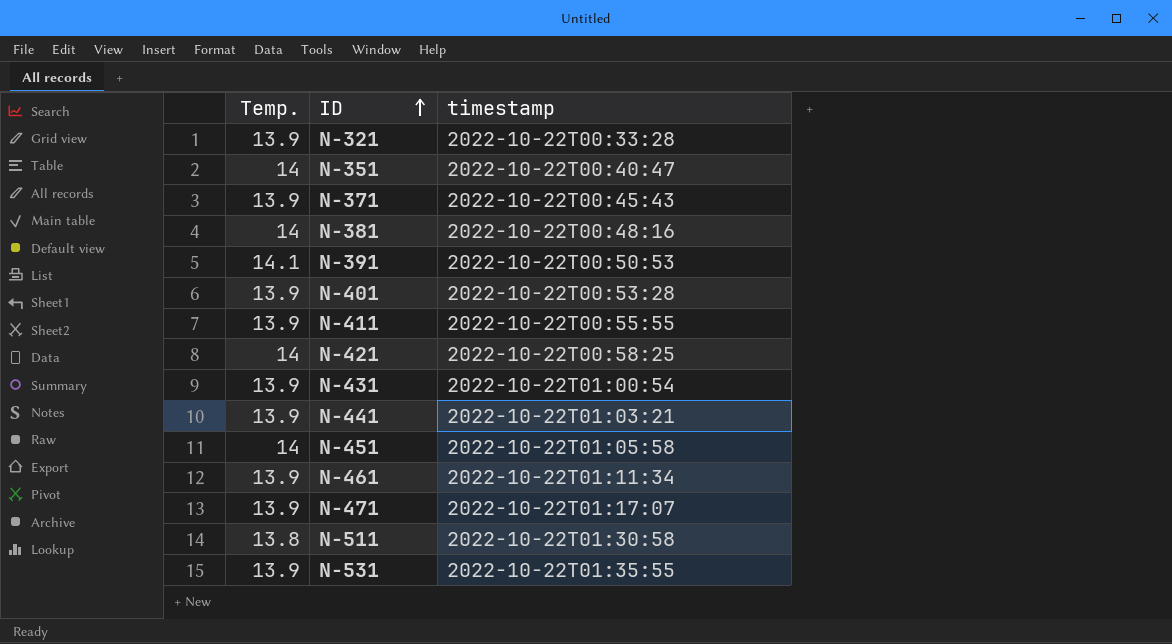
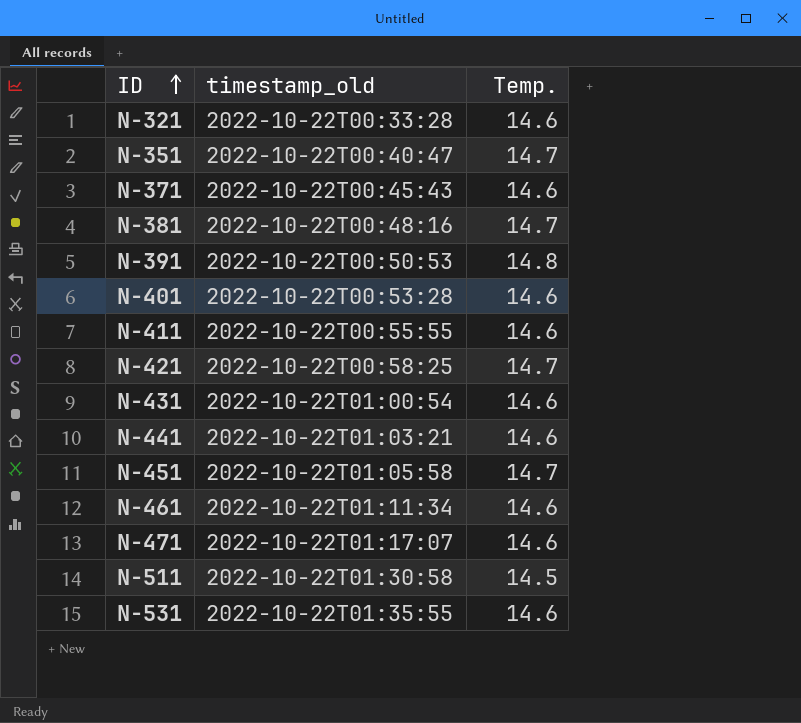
column name: timestamp -> timestamp_old
column Temp. | position: 1 -> 3
N-321 | Temp.: 13.9 -> 14.6
N-351 | Temp.: 14 -> 14.7
N-371 | Temp.: 13.9 -> 14.6
N-381 | Temp.: 14 -> 14.7
N-391 | Temp.: 14.1 -> 14.8
N-401 | Temp.: 13.9 -> 14.6
N-411 | Temp.: 13.9 -> 14.6
N-421 | Temp.: 14 -> 14.7
N-431 | Temp.: 13.9 -> 14.6
N-441 | Temp.: 13.9 -> 14.6
N-451 | Temp.: 14 -> 14.7
N-461 | Temp.: 13.9 -> 14.6
N-471 | Temp.: 13.9 -> 14.6
N-511 | Temp.: 13.8 -> 14.5
N-531 | Temp.: 13.9 -> 14.6

